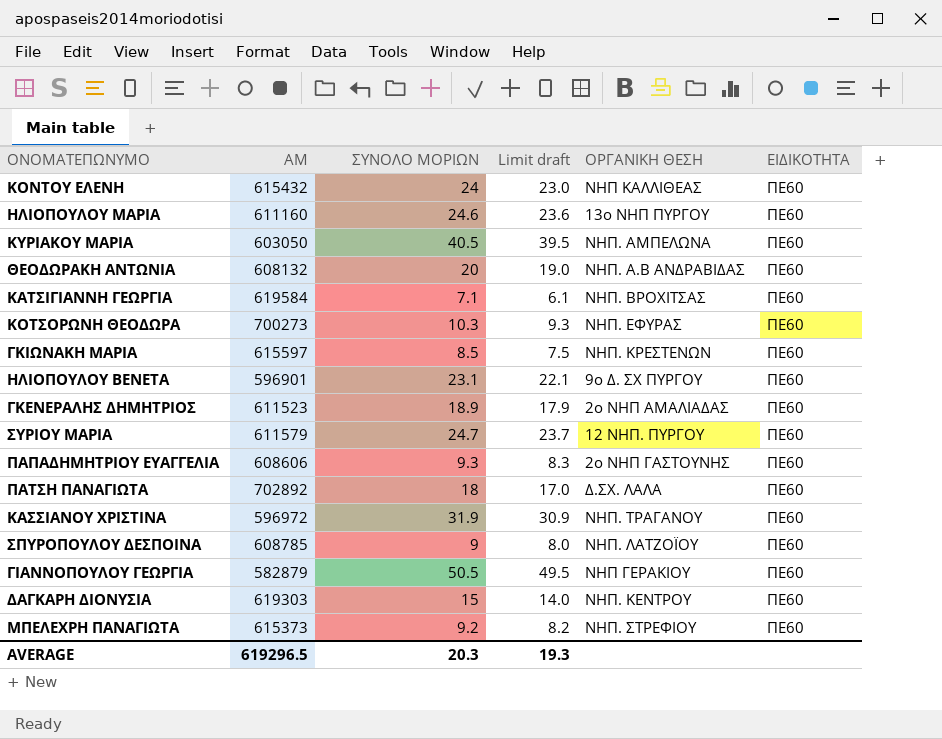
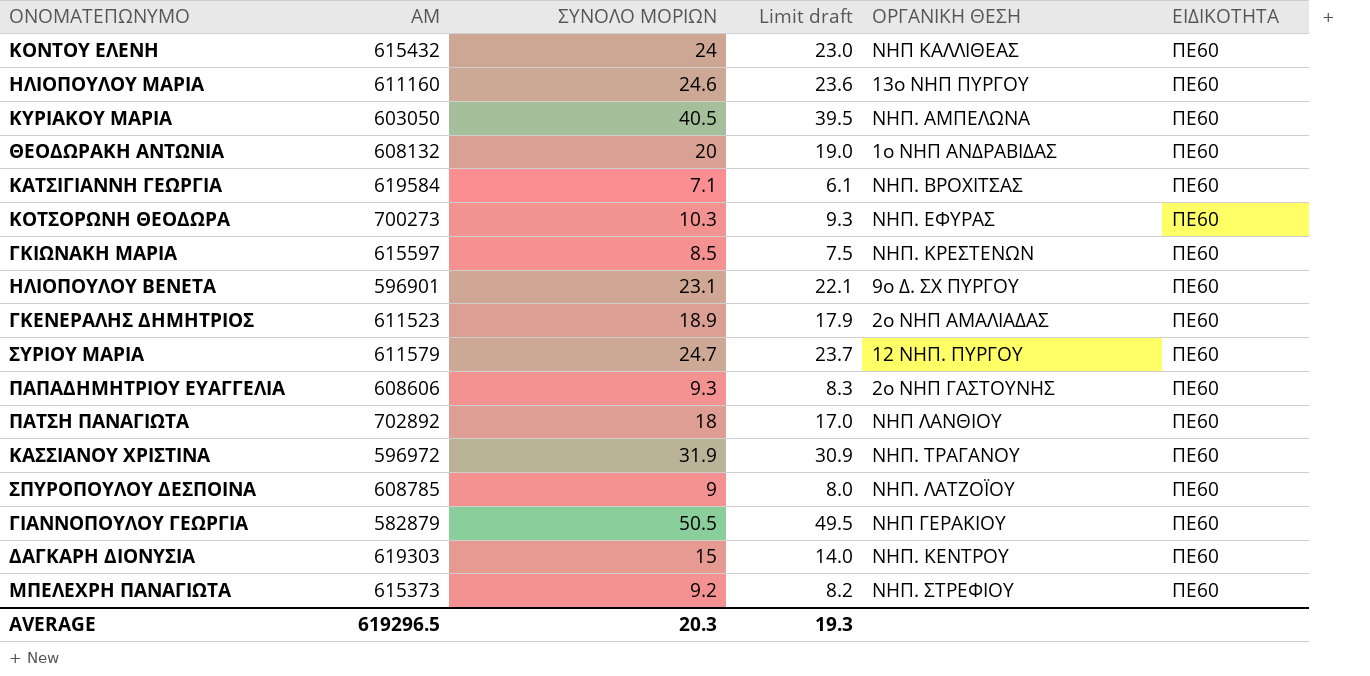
ΘΕΟΔΩΡΑΚΗ ΑΝΤΩΝΙΑ | ΟΡΓΑΝΙΚΗ ΘΕΣΗ: ΝΗΠ. Α.Β ΑΝΔΡΑΒΙΔΑΣ -> 1ο ΝΗΠ ΑΝΔΡΑΒΙΔΑΣ
ΠΑΤΣΗ ΠΑΝΑΓΙΩΤΑ | ΟΡΓΑΝΙΚΗ ΘΕΣΗ: Δ.ΣΧ. ΛΑΛΑ -> ΝΗΠ ΛΑΝΘΙΟΥ

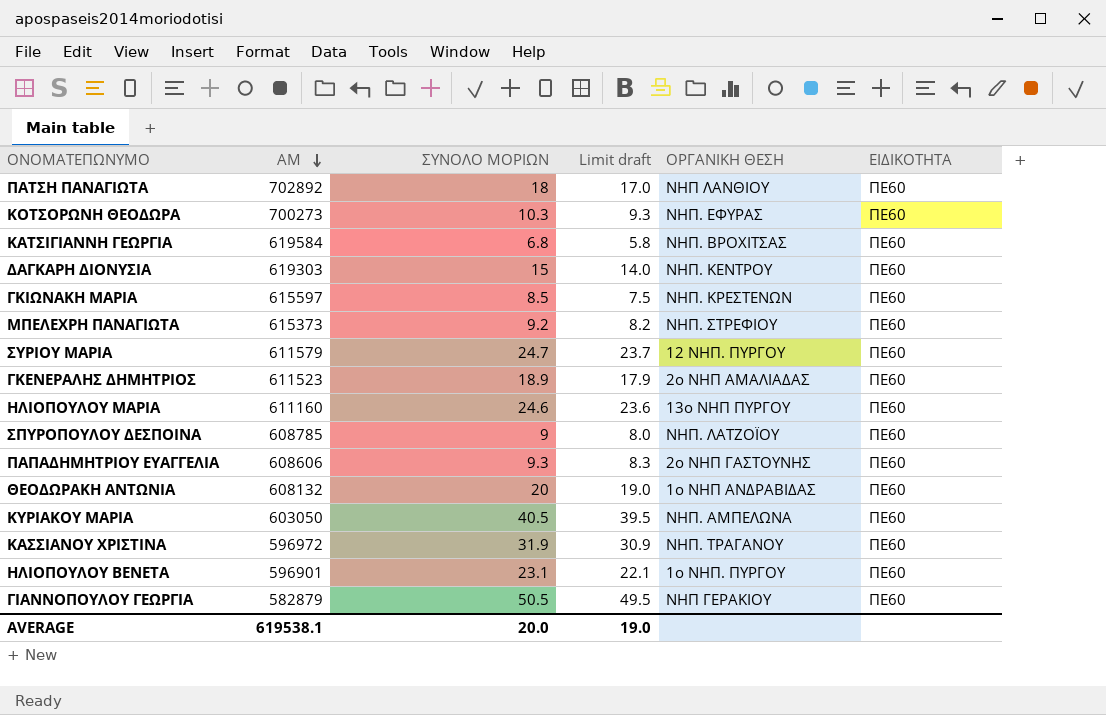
row order: none -> ΑΜ descending
row ΚΟΝΤΟΥ ΕΛΕΝΗ: 615432 | 24 | 23.0 | ΝΗΠ ΚΑΛΛΙΘΕΑΣ | ΠΕ60 -> none
ΚΑΤΣΙΓΙΑΝΝΗ ΓΕΩΡΓΙΑ | ΣΥΝΟΛΟ ΜΟΡΙΩΝ: 7.1 -> 6.8
ΚΑΤΣΙΓΙΑΝΝΗ ΓΕΩΡΓΙΑ | Limit draft: 6.1 -> 5.8
ΗΛΙΟΠΟΥΛΟΥ ΒΕΝΕΤΑ | ΟΡΓΑΝΙΚΗ ΘΕΣΗ: 9ο Δ. ΣΧ ΠΥΡΓΟΥ -> 1ο ΝΗΠ. ΠΥΡΓΟΥ
AVERAGE | ΑΜ: 619296.5 -> 619538.1
AVERAGE | ΣΥΝΟΛΟ ΜΟΡΙΩΝ: 20.3 -> 20.0
AVERAGE | Limit draft: 19.3 -> 19.0

